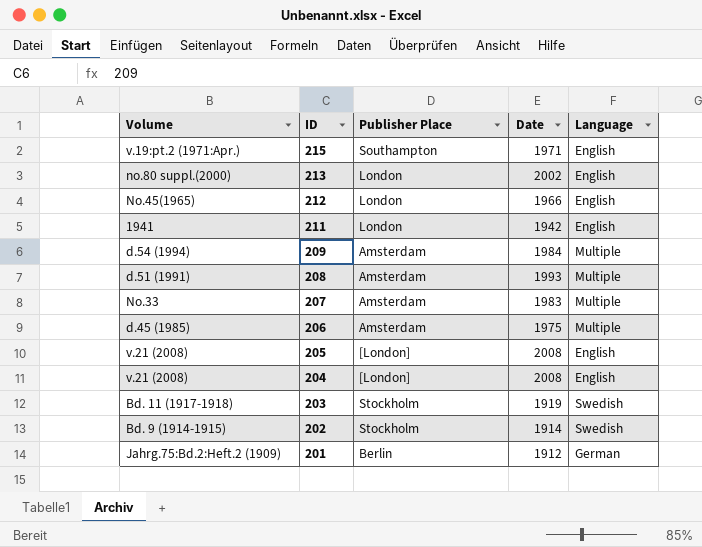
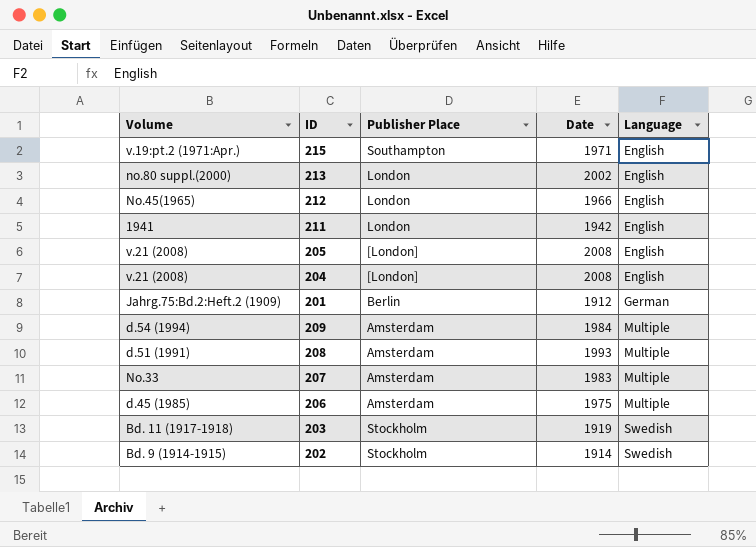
row order: ID descending -> Language ascending

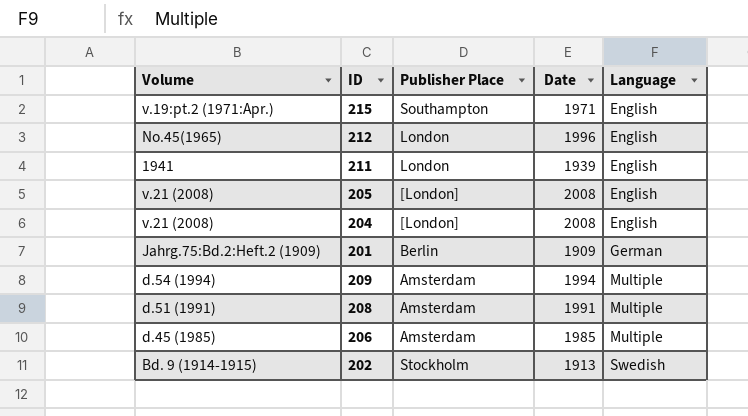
row 213: no.80 suppl.(2000) | London | 2002 | English -> none
row 207: No.33 | Amsterdam | 1983 | Multiple -> none
row 203: Bd. 11 (1917-1918) | Stockholm | 1919 | Swedish -> none
212 | Date: 1966 -> 1996
211 | Date: 1942 -> 1939
201 | Date: 1912 -> 1909
209 | Date: 1984 -> 1994
208 | Date: 1993 -> 1991
206 | Date: 1975 -> 1985
202 | Date: 1914 -> 1913

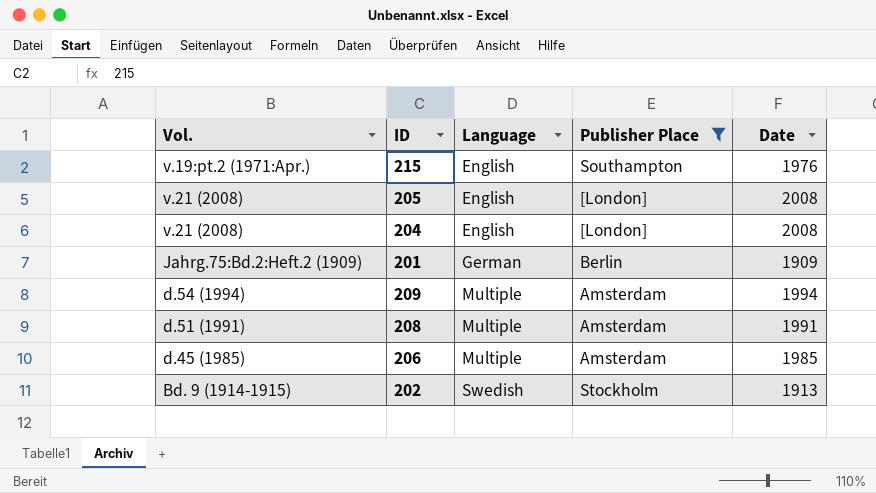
filter: none -> Publisher Place != London
column name: Volume -> Vol.
column Language | position: 5 -> 3
215 | Date: 1971 -> 1976

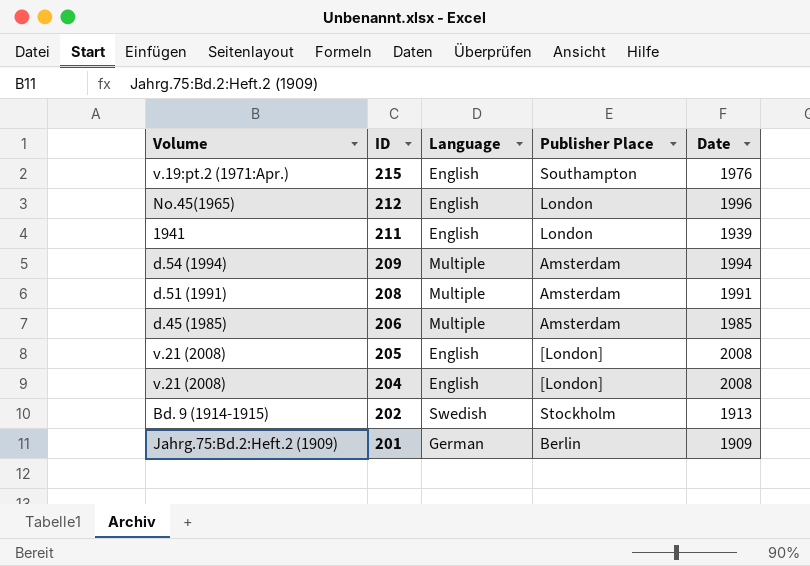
filter: Publisher Place != London -> none
row order: Language ascending -> ID descending
column name: Vol. -> Volume

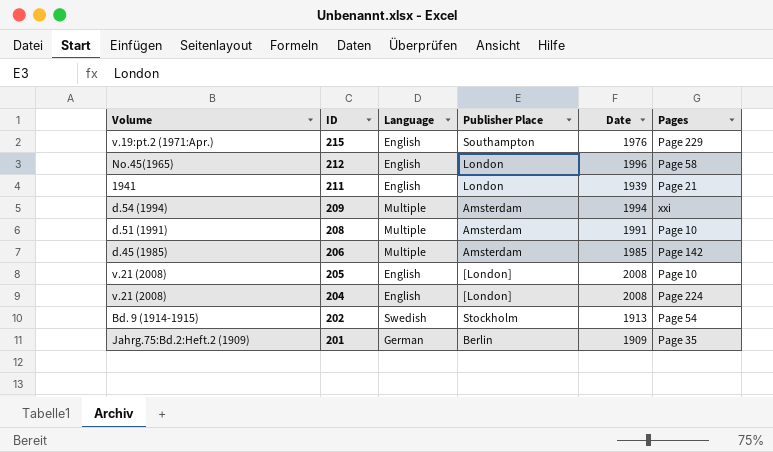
column Pages | position: none -> 6

